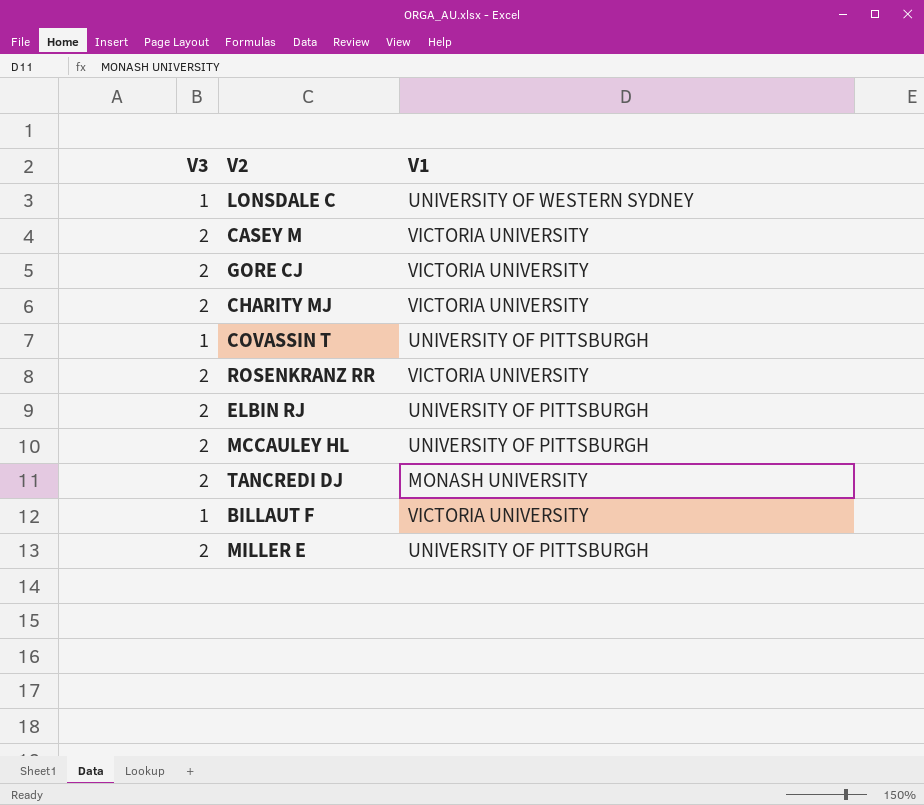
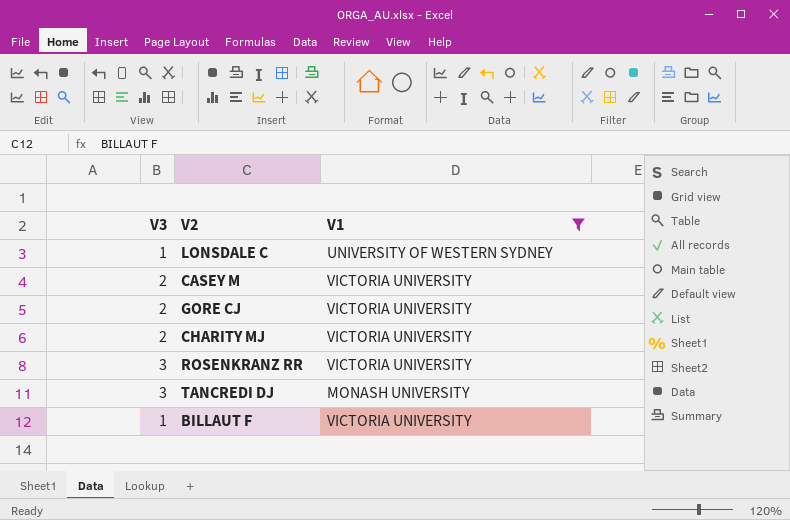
filter: none -> V1 != UNIVERSITY OF PITTSBURGH
ROSENKRANZ RR | V3: 2 -> 3
TANCREDI DJ | V3: 2 -> 3

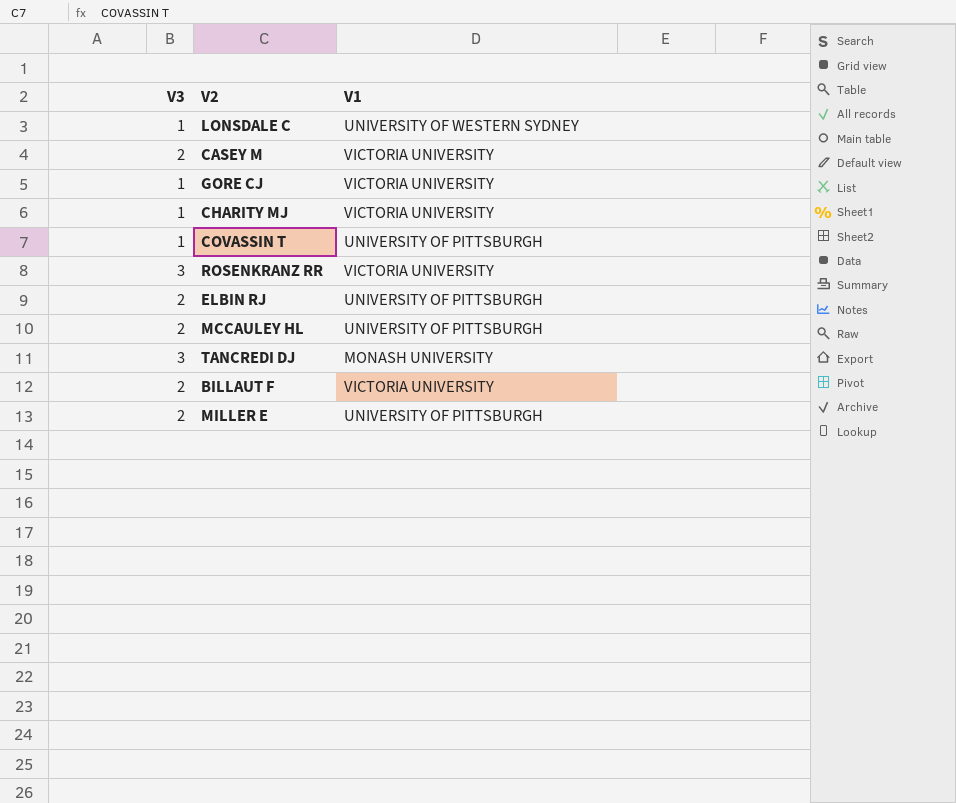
filter: V1 != UNIVERSITY OF PITTSBURGH -> none
GORE CJ | V3: 2 -> 1
CHARITY MJ | V3: 2 -> 1
BILLAUT F | V3: 1 -> 2

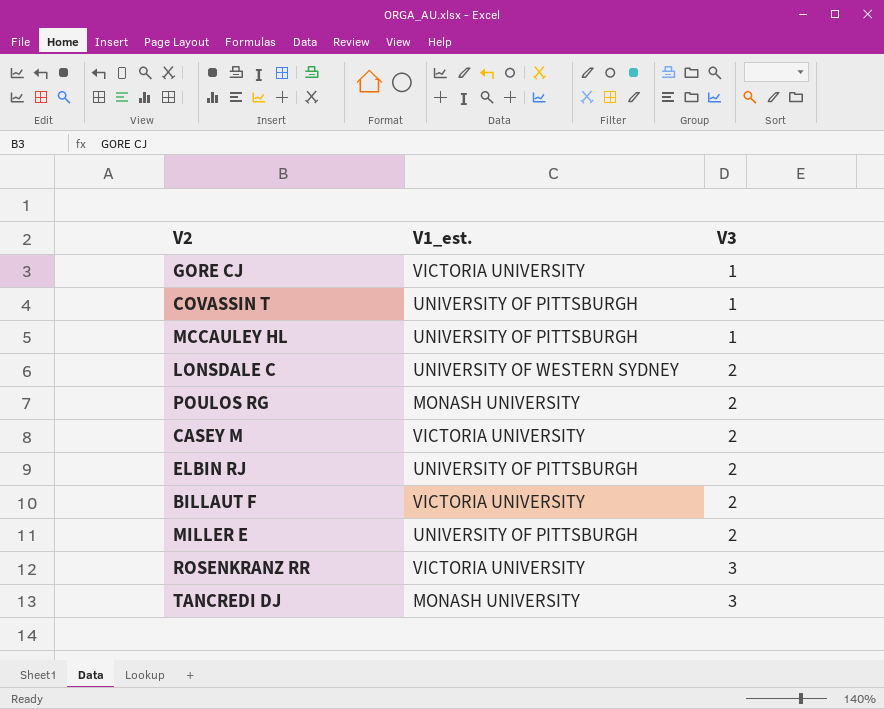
row order: none -> V3 ascending
column name: V1 -> V1_est.
column V3 | position: 1 -> 3
row CHARITY MJ: 1 | VICTORIA UNIVERSITY -> none
MCCAULEY HL | V3: 2 -> 1
LONSDALE C | V3: 1 -> 2
row POULOS RG: none -> MONASH UNIVERSITY | 2

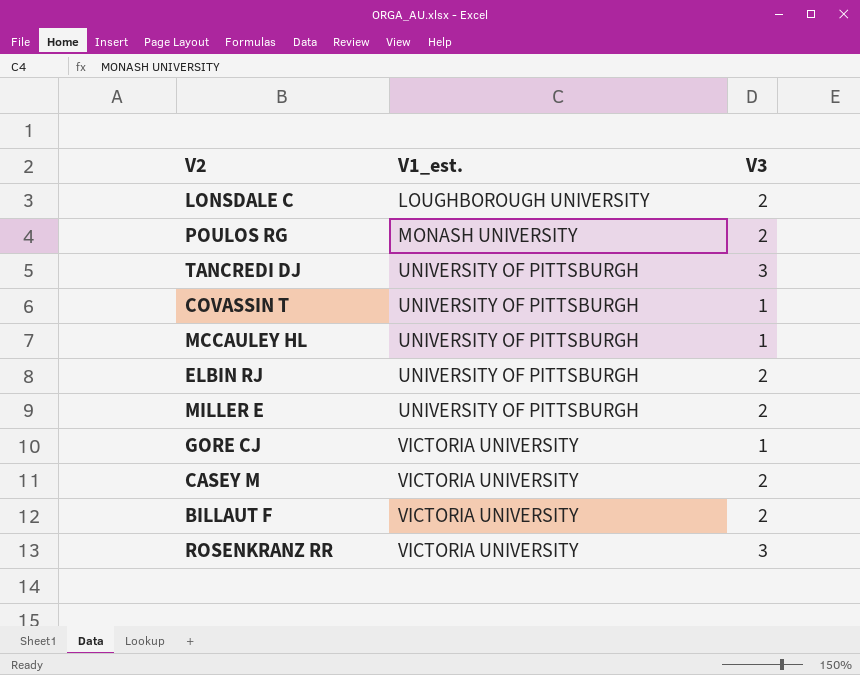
row order: V3 ascending -> V1_est. ascending
LONSDALE C | V1_est.: UNIVERSITY OF WESTERN SYDNEY -> LOUGHBOROUGH UNIVERSITY
TANCREDI DJ | V1_est.: MONASH UNIVERSITY -> UNIVERSITY OF PITTSBURGH

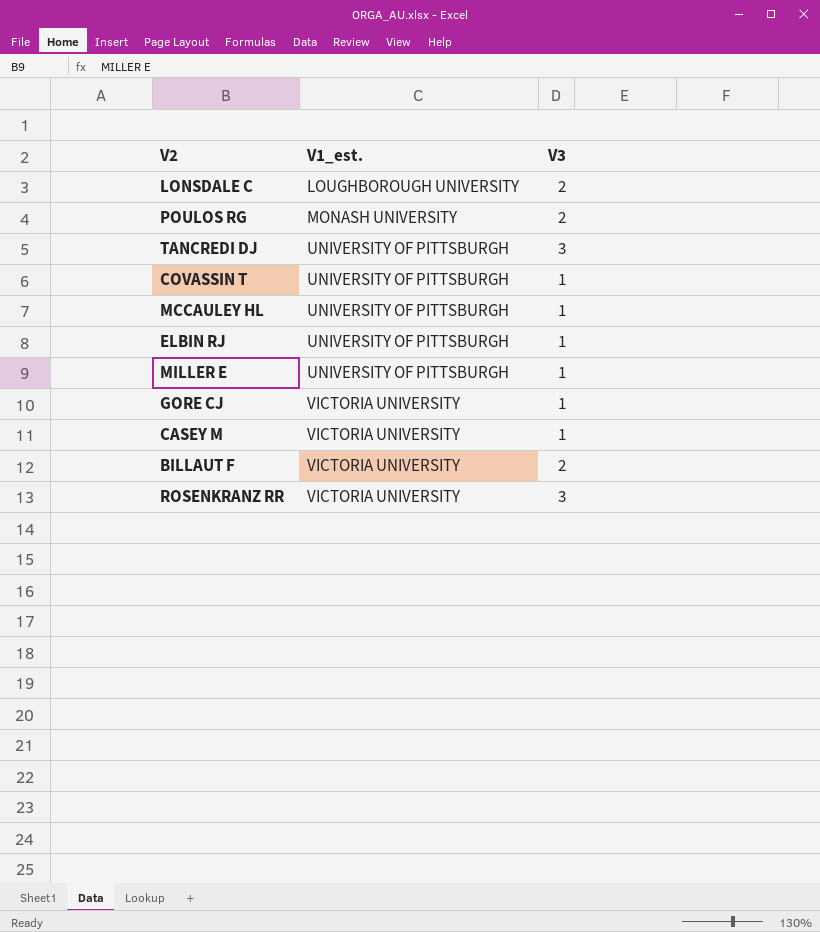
ELBIN RJ | V3: 2 -> 1
MILLER E | V3: 2 -> 1
CASEY M | V3: 2 -> 1

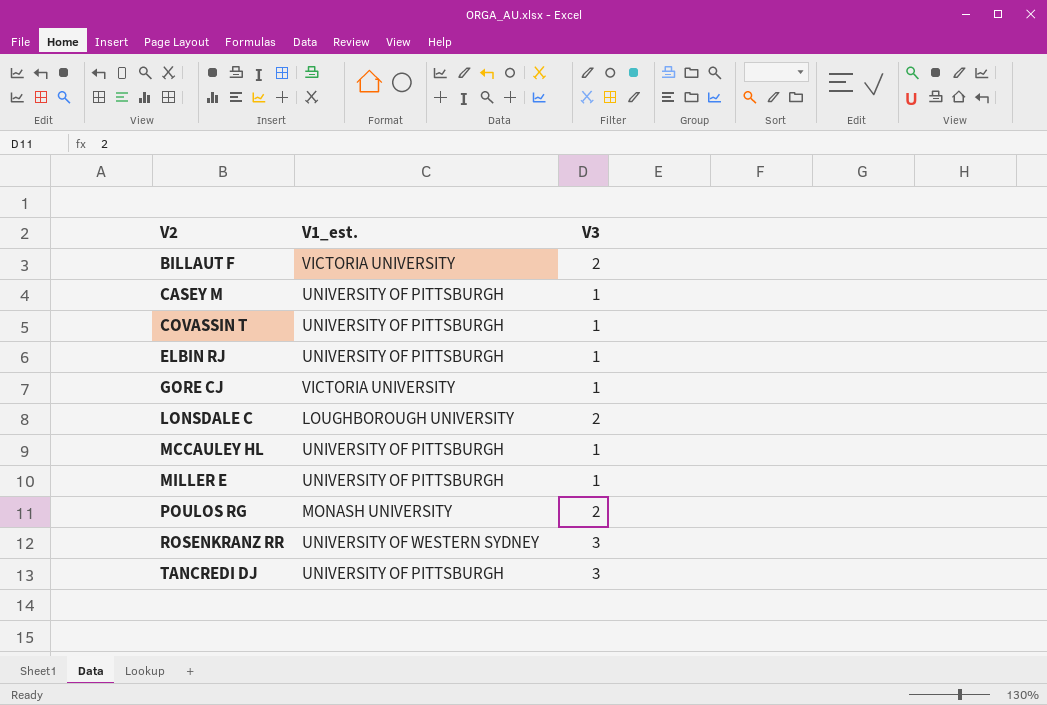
row order: V1_est. ascending -> V2 ascending
CASEY M | V1_est.: VICTORIA UNIVERSITY -> UNIVERSITY OF PITTSBURGH
ROSENKRANZ RR | V1_est.: VICTORIA UNIVERSITY -> UNIVERSITY OF WESTERN SYDNEY

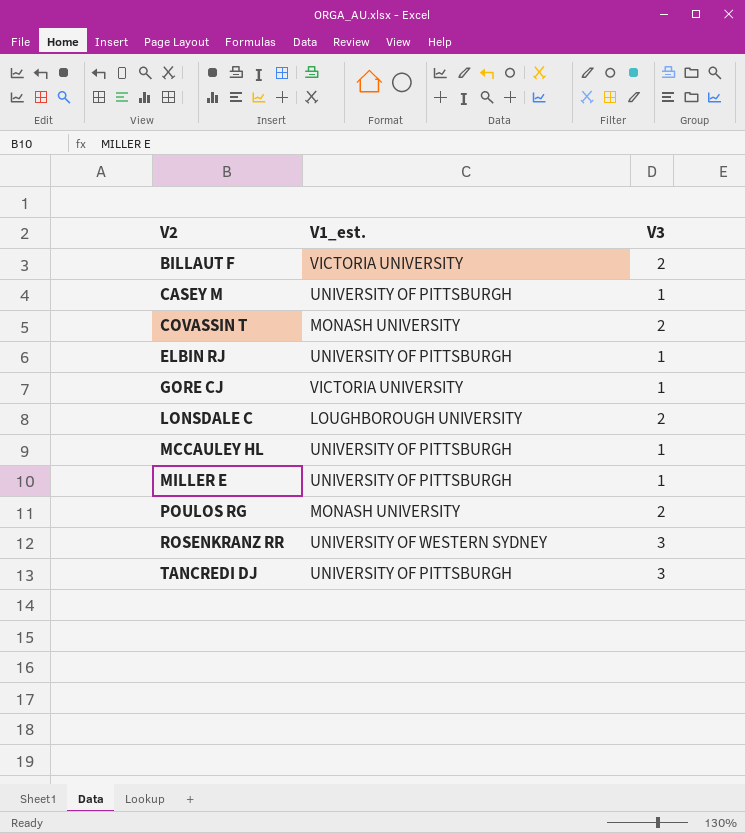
COVASSIN T | V1_est.: UNIVERSITY OF PITTSBURGH -> MONASH UNIVERSITY
COVASSIN T | V3: 1 -> 2

